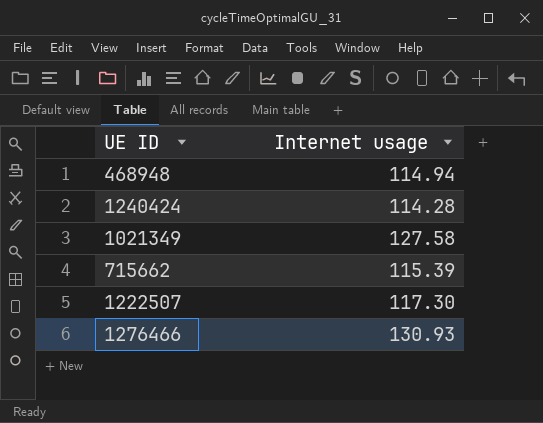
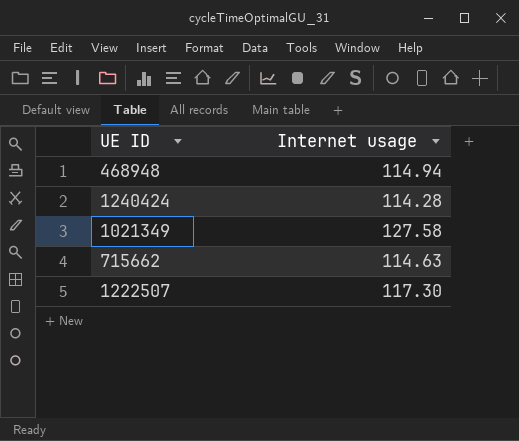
row 1276466: 130.93 -> none
715662 | Internet usage: 115.39 -> 114.63

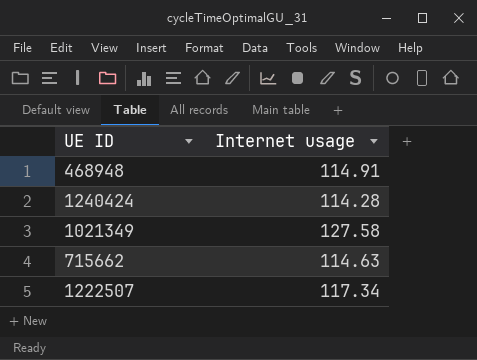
468948 | Internet usage: 114.94 -> 114.91
1222507 | Internet usage: 117.30 -> 117.34

